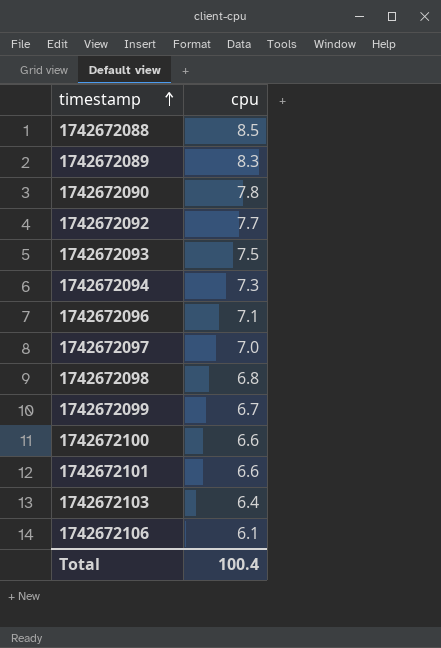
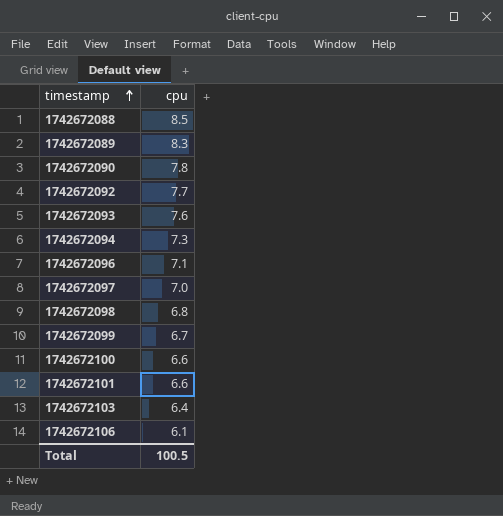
1742672093 | cpu: 7.5 -> 7.6
Total | cpu: 100.4 -> 100.5

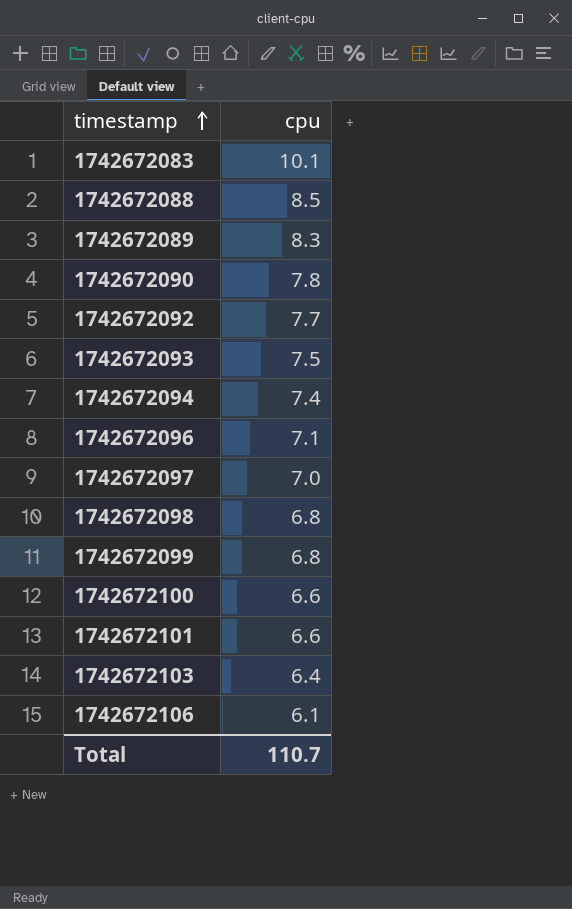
row 1742672083: none -> 10.1
1742672093 | cpu: 7.6 -> 7.5
1742672094 | cpu: 7.3 -> 7.4
1742672099 | cpu: 6.7 -> 6.8
Total | cpu: 100.5 -> 110.7

